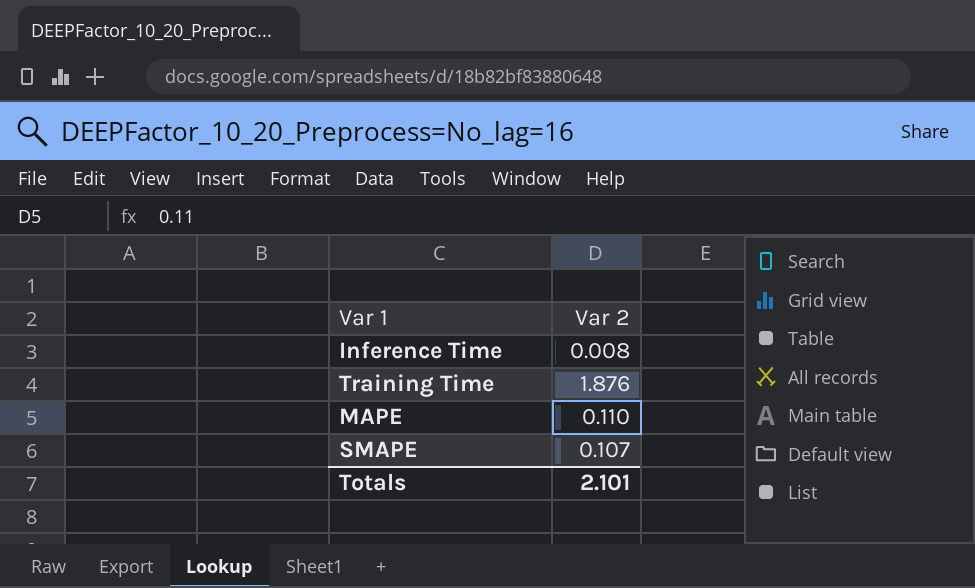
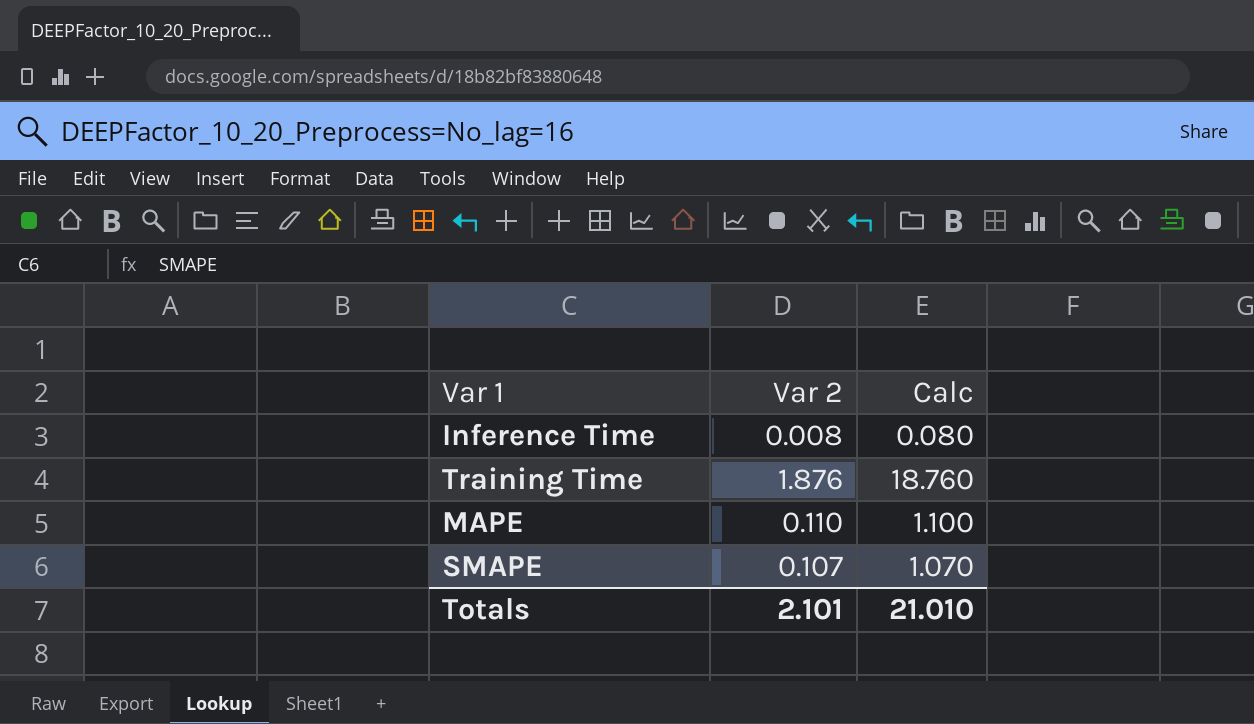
column Calc | formula: none -> [Var 2] * 10

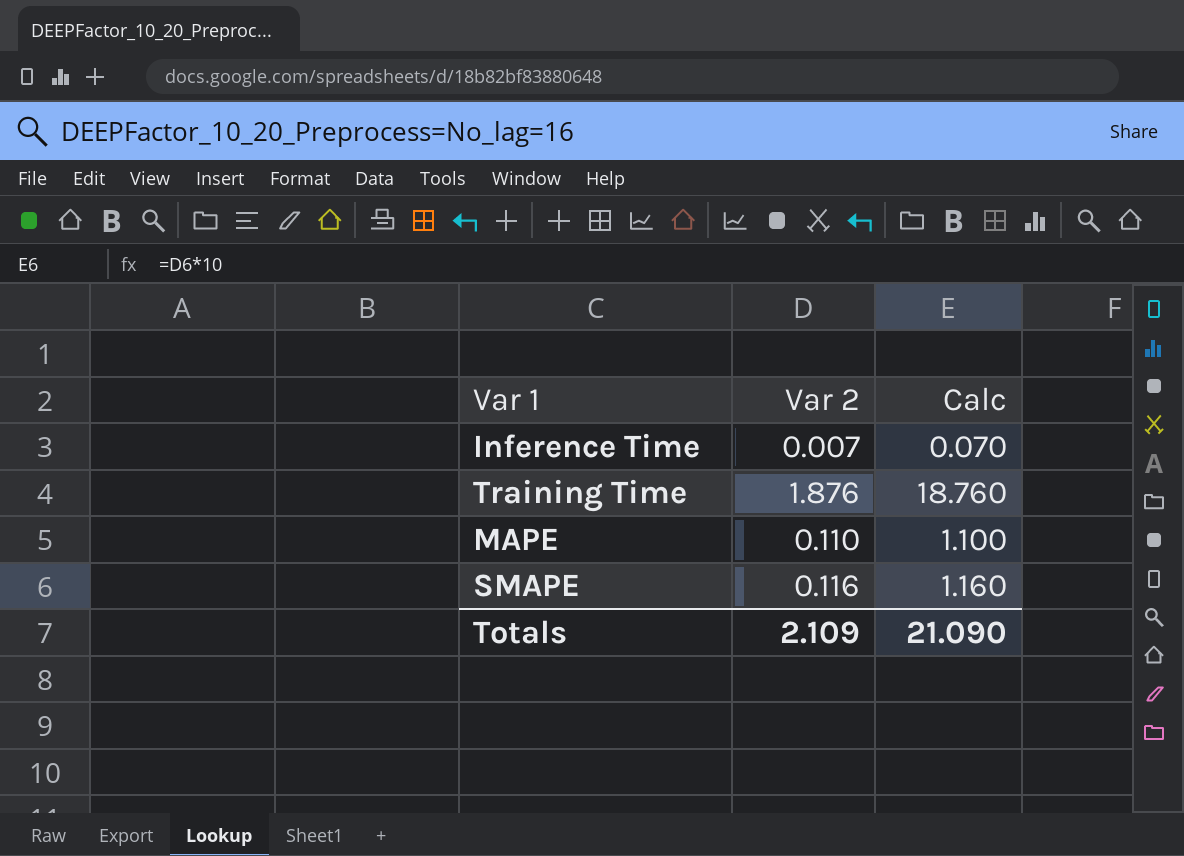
Inference Time | Var 2: 0.008 -> 0.007
Inference Time | Calc: 0.080 -> 0.070
SMAPE | Var 2: 0.107 -> 0.116
SMAPE | Calc: 1.070 -> 1.160
Totals | Var 2: 2.101 -> 2.109
Totals | Calc: 21.010 -> 21.090

